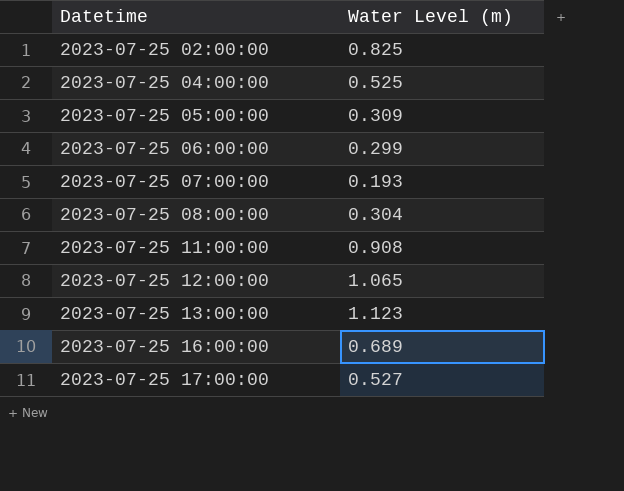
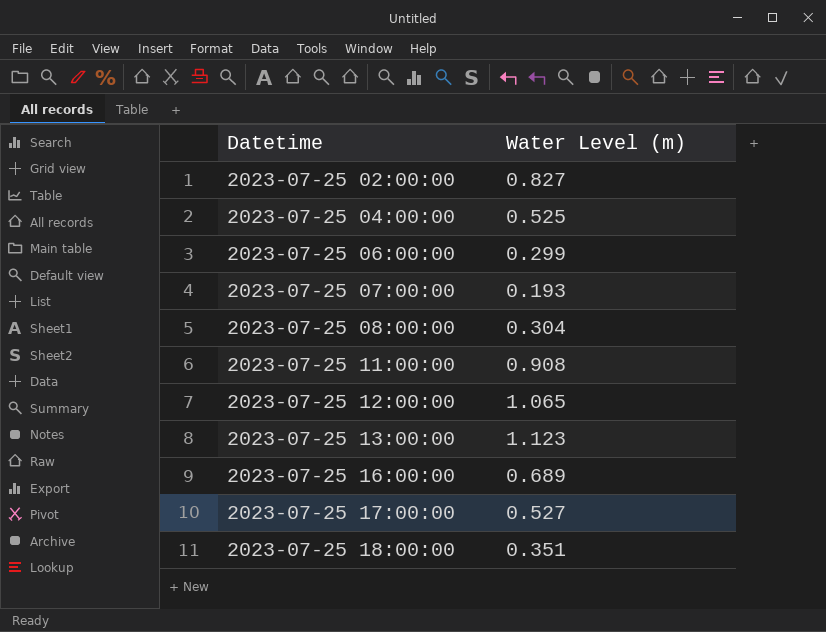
row 2023-07-25 05:00:00: 0.309 -> none
2023-07-25 02:00:00 | Water Level (m): 0.825 -> 0.827
row 2023-07-25 18:00:00: none -> 0.351

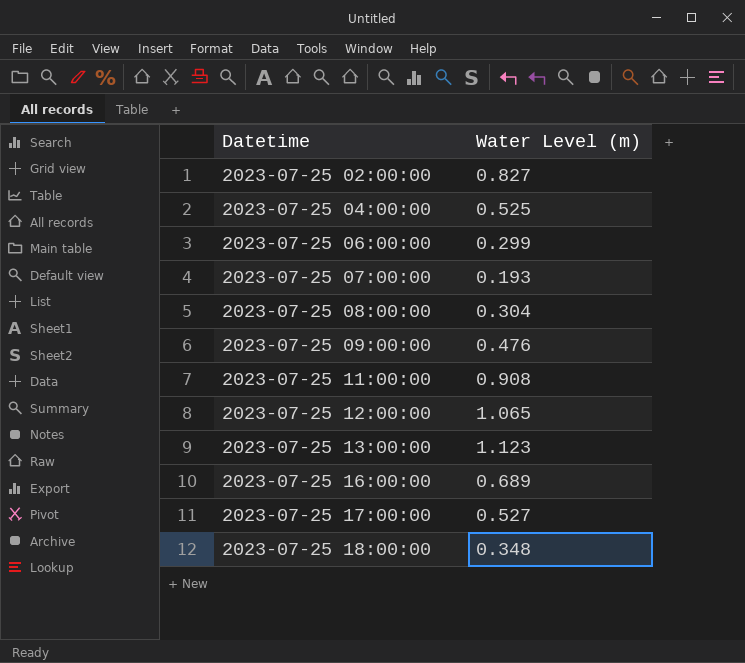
row 2023-07-25 09:00:00: none -> 0.476
2023-07-25 18:00:00 | Water Level (m): 0.351 -> 0.348

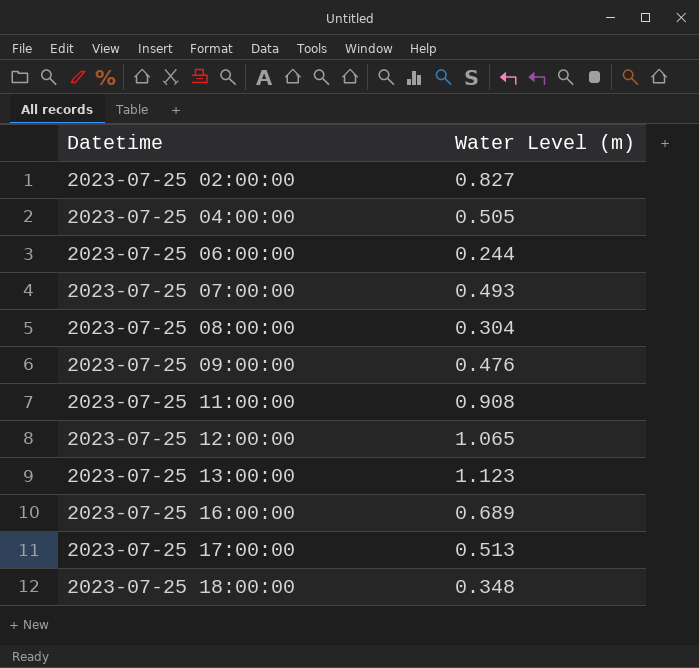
2023-07-25 04:00:00 | Water Level (m): 0.525 -> 0.505
2023-07-25 06:00:00 | Water Level (m): 0.299 -> 0.244
2023-07-25 07:00:00 | Water Level (m): 0.193 -> 0.493
2023-07-25 17:00:00 | Water Level (m): 0.527 -> 0.513

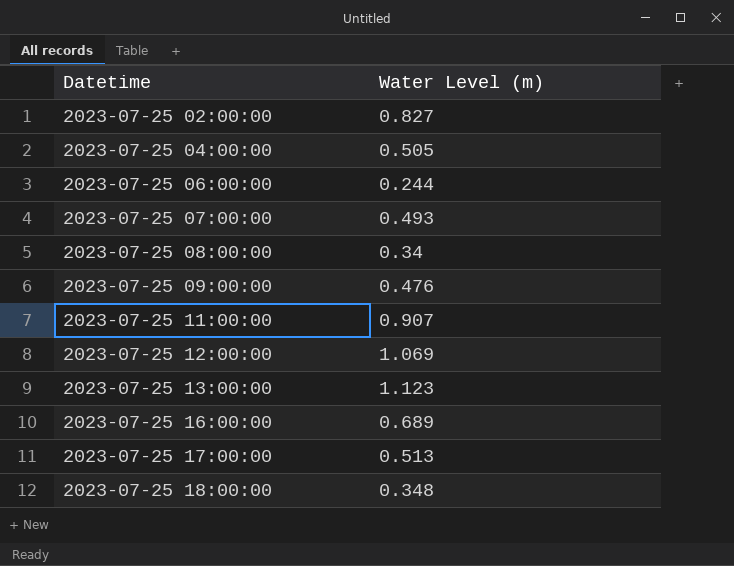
2023-07-25 08:00:00 | Water Level (m): 0.304 -> 0.34
2023-07-25 11:00:00 | Water Level (m): 0.908 -> 0.907
2023-07-25 12:00:00 | Water Level (m): 1.065 -> 1.069

